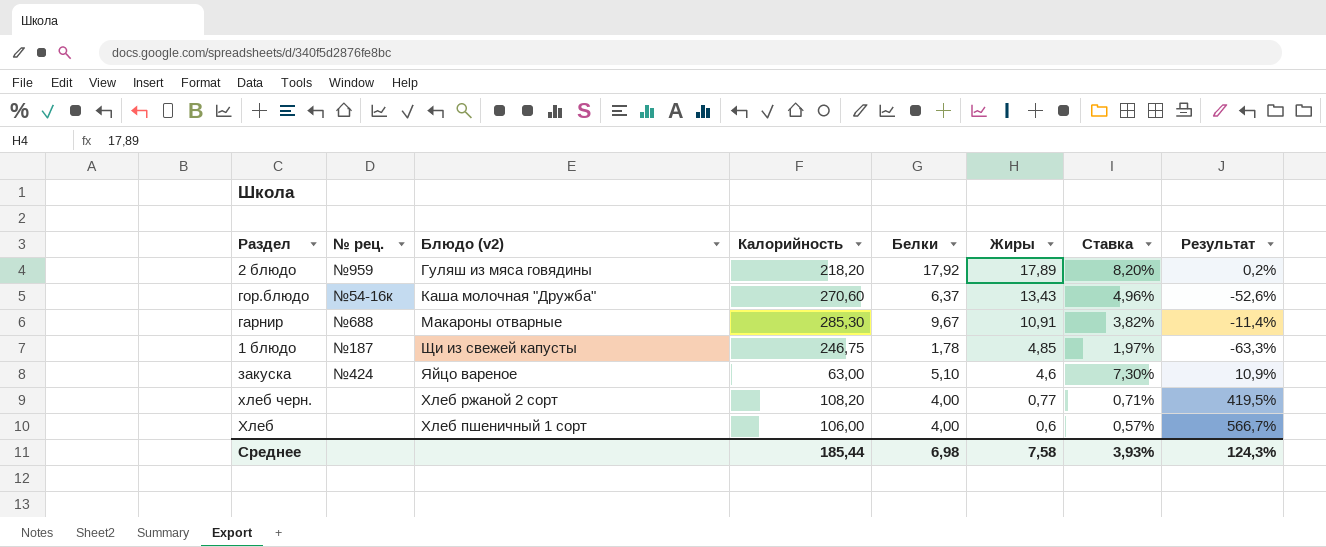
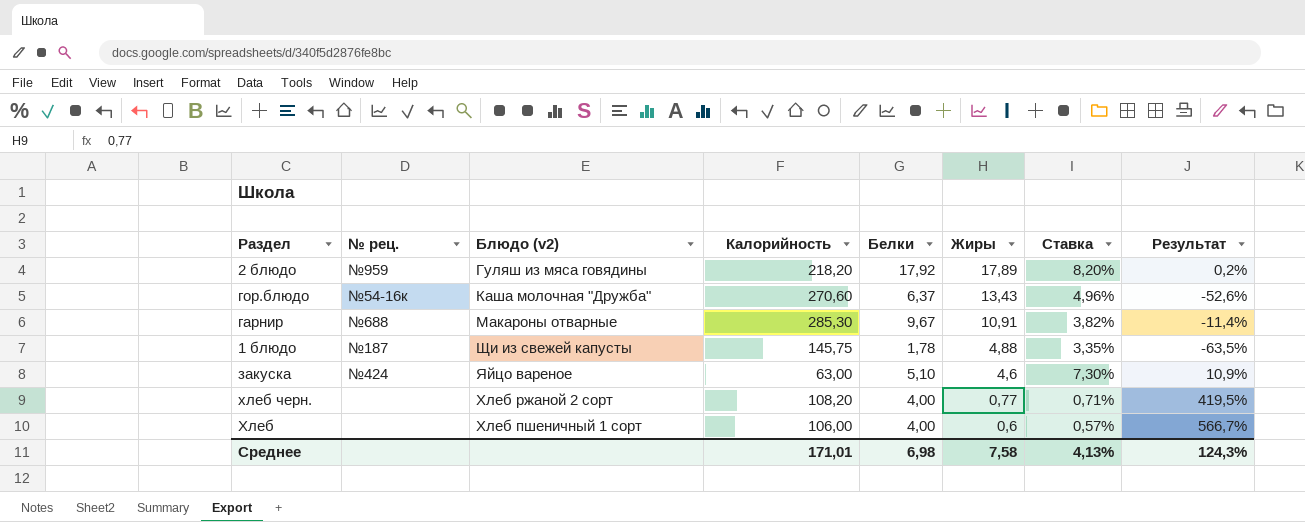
1 блюдо | Калорийность: 246,75 -> 145,75
1 блюдо | Жиры: 4,85 -> 4,88
1 блюдо | Ставка: 1,97% -> 3,35%
1 блюдо | Результат: -63,3% -> -63,5%
Среднее | Калорийность: 185,44 -> 171,01
Среднее | Ставка: 3,93% -> 4,13%

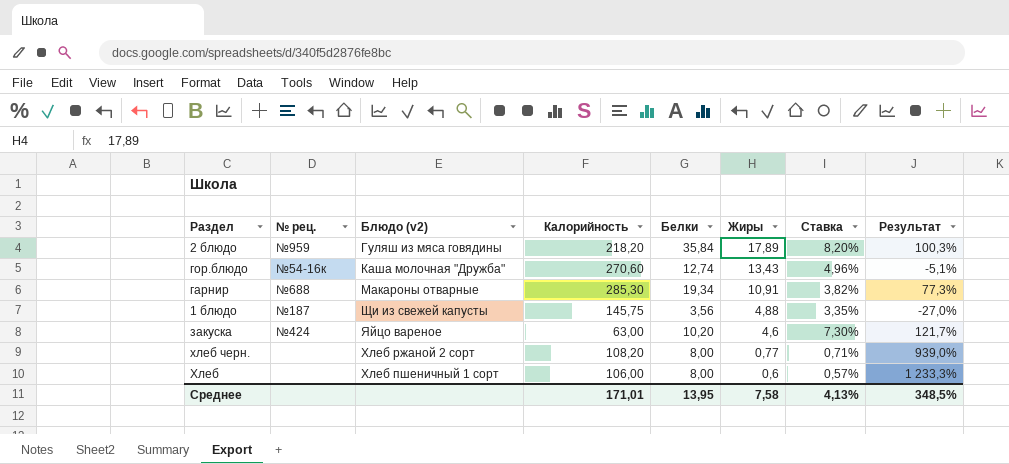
2 блюдо | Белки: 17,92 -> 35,84
2 блюдо | Результат: 0,2% -> 100,3%
гор.блюдо | Белки: 6,37 -> 12,74
гор.блюдо | Результат: -52,6% -> -5,1%
гарнир | Белки: 9,67 -> 19,34
гарнир | Результат: -11,4% -> 77,3%
1 блюдо | Белки: 1,78 -> 3,56
1 блюдо | Результат: -63,5% -> -27,0%
закуска | Белки: 5,10 -> 10,20
закуска | Результат: 10,9% -> 121,7%
хлеб черн. | Белки: 4,00 -> 8,00
хлеб черн. | Результат: 419,5% -> 939,0%
Хлеб | Белки: 4,00 -> 8,00
Хлеб | Результат: 566,7% -> 1 233,3%
Среднее | Белки: 6,98 -> 13,95
Среднее | Результат: 124,3% -> 348,5%

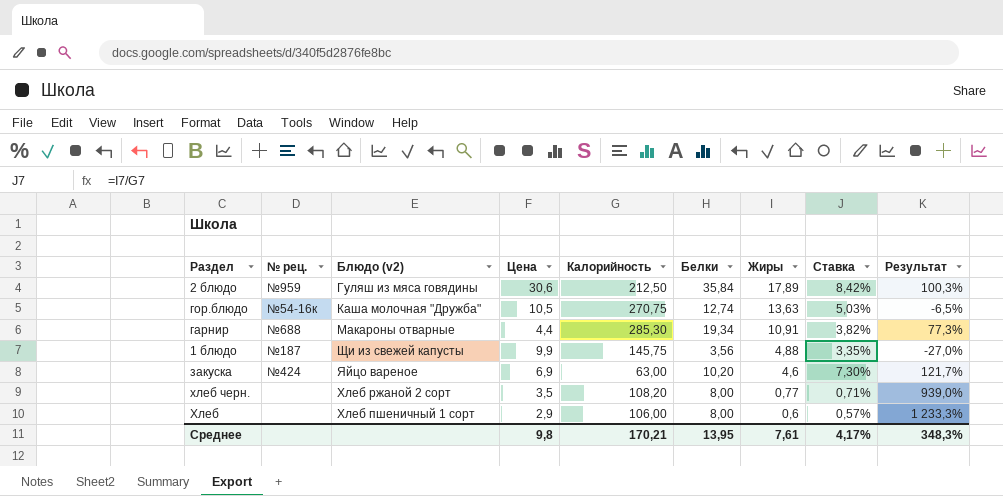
column Цена | position: none -> 4
2 блюдо | Калорийность: 218,20 -> 212,50
2 блюдо | Ставка: 8,20% -> 8,42%
гор.блюдо | Калорийность: 270,60 -> 270,75
гор.блюдо | Жиры: 13,43 -> 13,63
гор.блюдо | Ставка: 4,96% -> 5,03%
гор.блюдо | Результат: -5,1% -> -6,5%
Среднее | Калорийность: 171,01 -> 170,21
Среднее | Жиры: 7,58 -> 7,61
Среднее | Ставка: 4,13% -> 4,17%
Среднее | Результат: 348,5% -> 348,3%

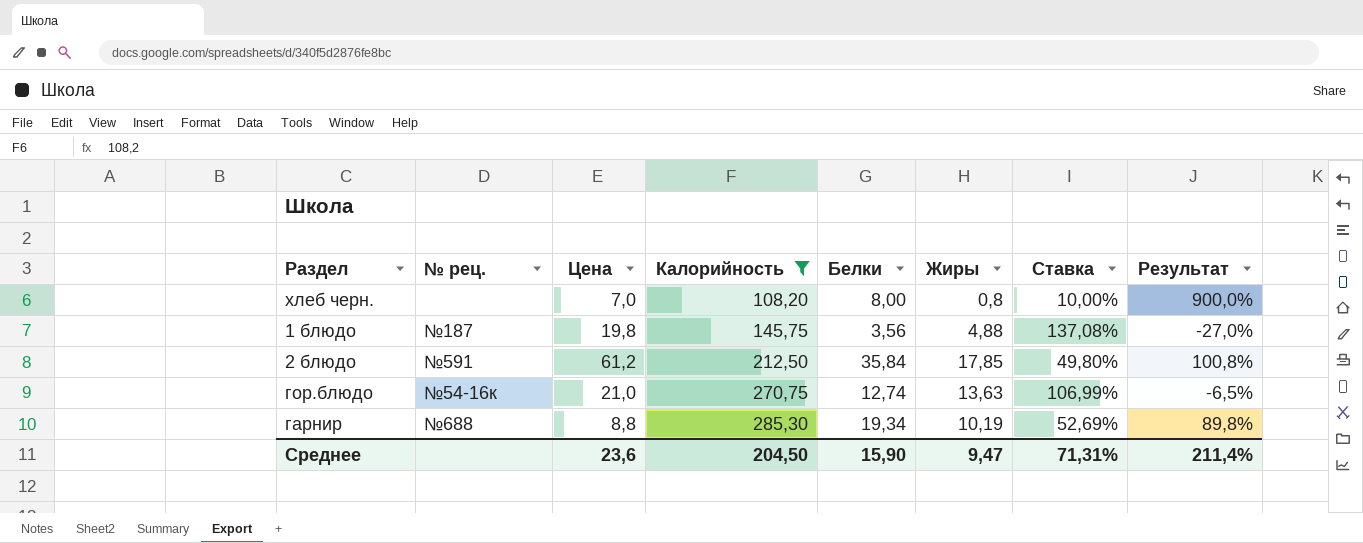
filter: none -> Калорийность >= 108,20
row order: Жиры descending -> Калорийность ascending
column Блюдо (v2) | position: 3 -> none
column Ставка | formula: [Жиры] / [Калорийность] -> [Жиры] / [Белки]
хлеб черн. | Цена: 3,5 -> 7,0
хлеб черн. | Жиры: 0,77 -> 0,8
хлеб черн. | Результат: 939,0% -> 900,0%
1 блюдо | Цена: 9,9 -> 19,8
2 блюдо | № рец.: №959 -> №591
2 блюдо | Цена: 30,6 -> 61,2
2 блюдо | Жиры: 17,89 -> 17,85
2 блюдо | Результат: 100,3% -> 100,8%
гор.блюдо | Цена: 10,5 -> 21,0
гарнир | Цена: 4,4 -> 8,8
гарнир | Жиры: 10,91 -> 10,19
гарнир | Результат: 77,3% -> 89,8%
Среднее | Цена: 9,8 -> 23,6
Среднее | Калорийность: 170,21 -> 204,50
Среднее | Белки: 13,95 -> 15,90
Среднее | Жиры: 7,61 -> 9,47
Среднее | Ставка: 4,17% -> 71,31%
Среднее | Результат: 348,3% -> 211,4%

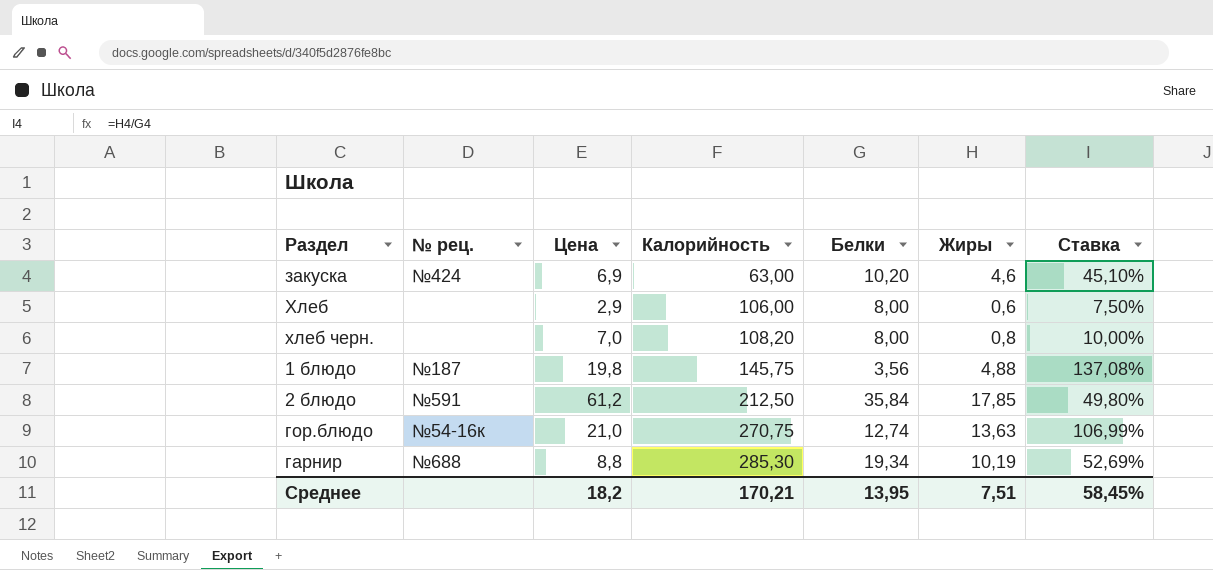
filter: Калорийность >= 108,20 -> none
column Результат | formula: ([Белки] - [Жиры]) / [Жиры] -> none
Среднее | Цена: 23,6 -> 18,2
Среднее | Калорийность: 204,50 -> 170,21
Среднее | Белки: 15,90 -> 13,95
Среднее | Жиры: 9,47 -> 7,51
Среднее | Ставка: 71,31% -> 58,45%

